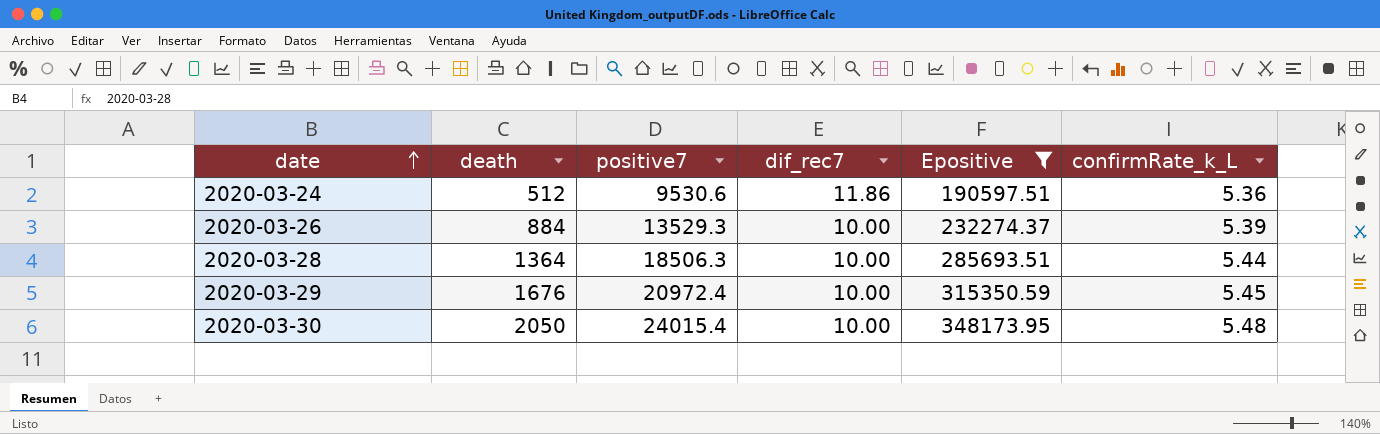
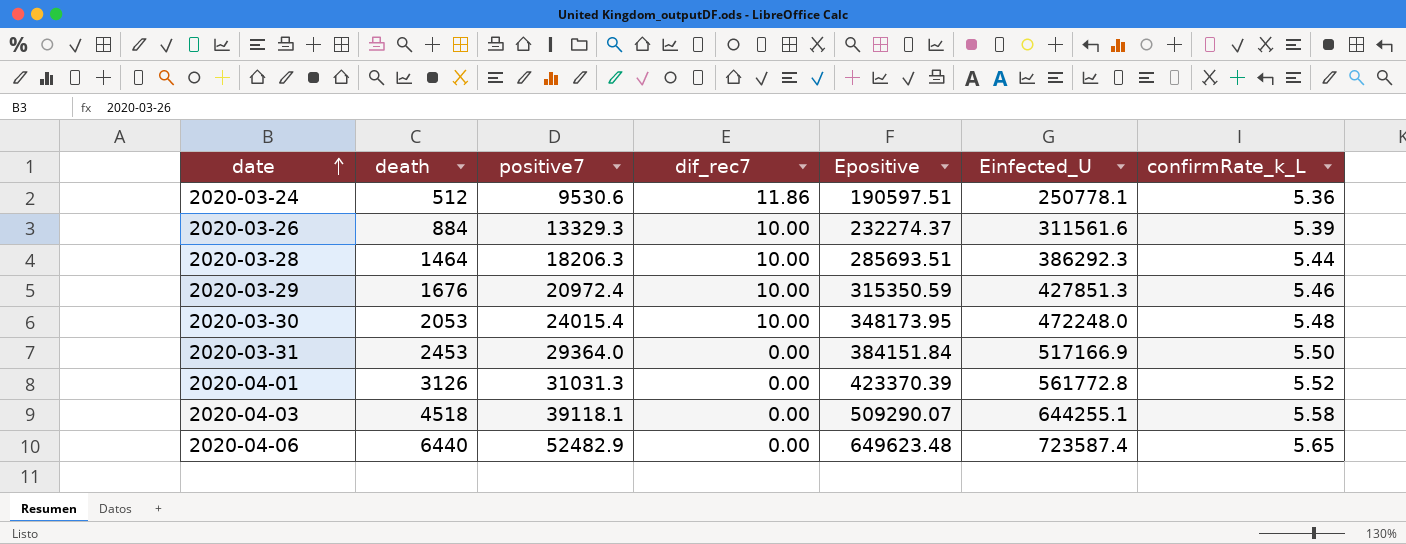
filter: Epositive <= 348173.95 -> none
column Einfected_U | position: none -> 6
2020-03-26 | positive7: 13529.3 -> 13329.3
2020-03-28 | death: 1364 -> 1464
2020-03-28 | positive7: 18506.3 -> 18206.3
2020-03-29 | confirmRate_k_L: 5.45 -> 5.46
2020-03-30 | death: 2050 -> 2053

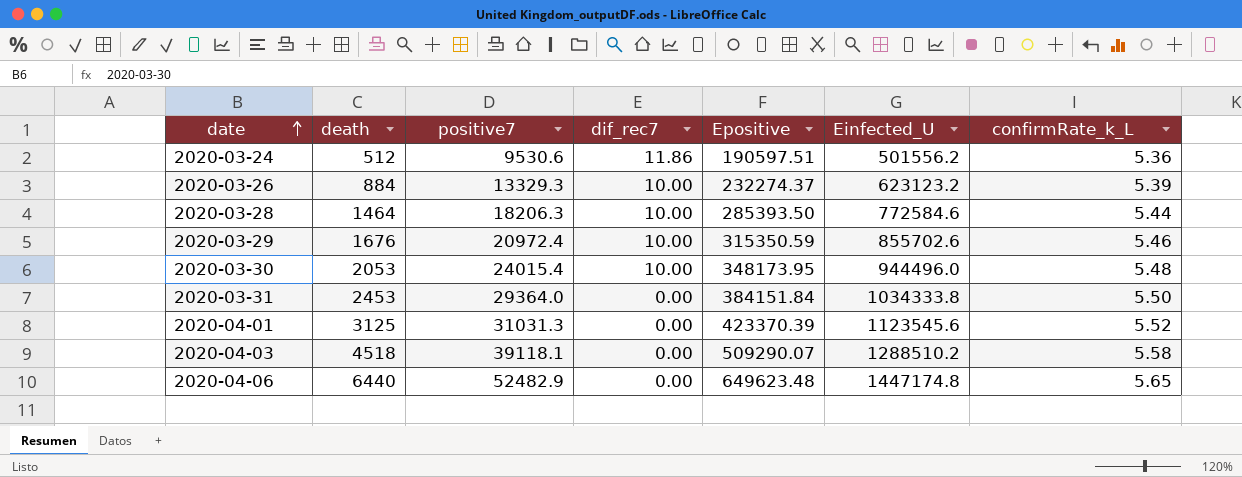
2020-03-24 | Einfected_U: 250778.1 -> 501556.2
2020-03-26 | Einfected_U: 311561.6 -> 623123.2
2020-03-28 | Epositive: 285693.51 -> 285393.50
2020-03-28 | Einfected_U: 386292.3 -> 772584.6
2020-03-29 | Einfected_U: 427851.3 -> 855702.6
2020-03-30 | Einfected_U: 472248.0 -> 944496.0
2020-03-31 | Einfected_U: 517166.9 -> 1034333.8
2020-04-01 | death: 3126 -> 3125
2020-04-01 | Einfected_U: 561772.8 -> 1123545.6
2020-04-03 | Einfected_U: 644255.1 -> 1288510.2
2020-04-06 | Einfected_U: 723587.4 -> 1447174.8

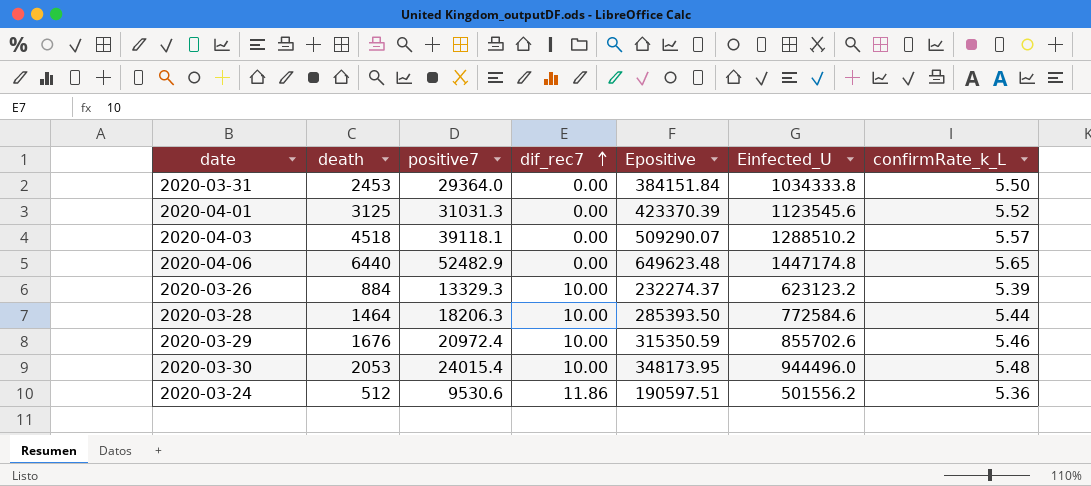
row order: date ascending -> dif_rec7 ascending
2020-04-03 | confirmRate_k_L: 5.58 -> 5.57

